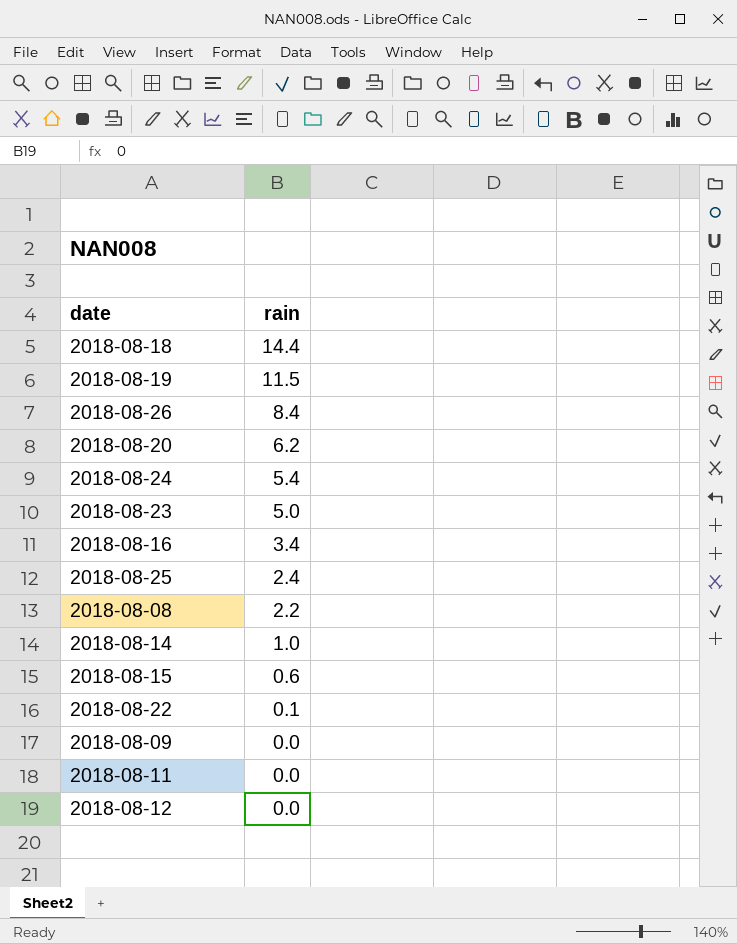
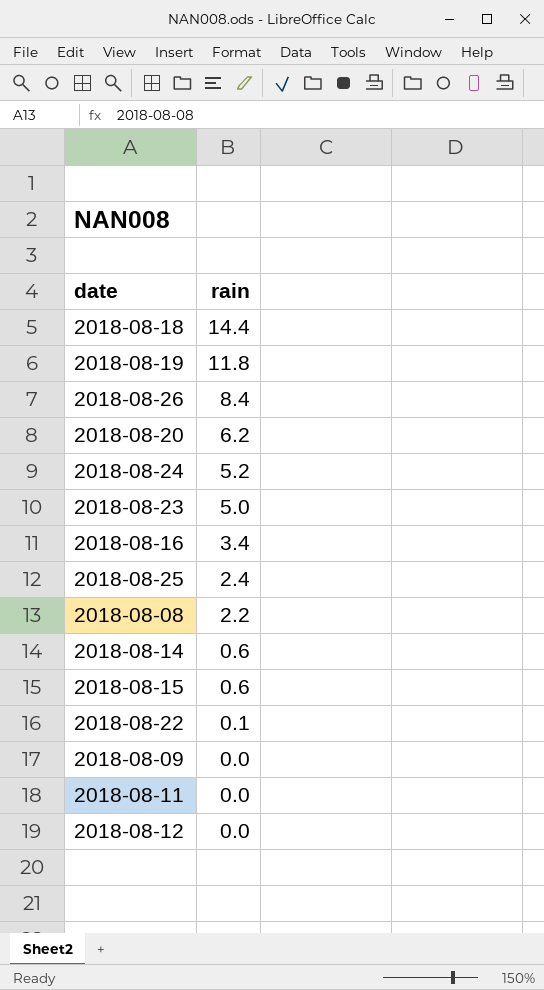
2018-08-19 | rain: 11.5 -> 11.8
2018-08-24 | rain: 5.4 -> 5.2
2018-08-14 | rain: 1.0 -> 0.6

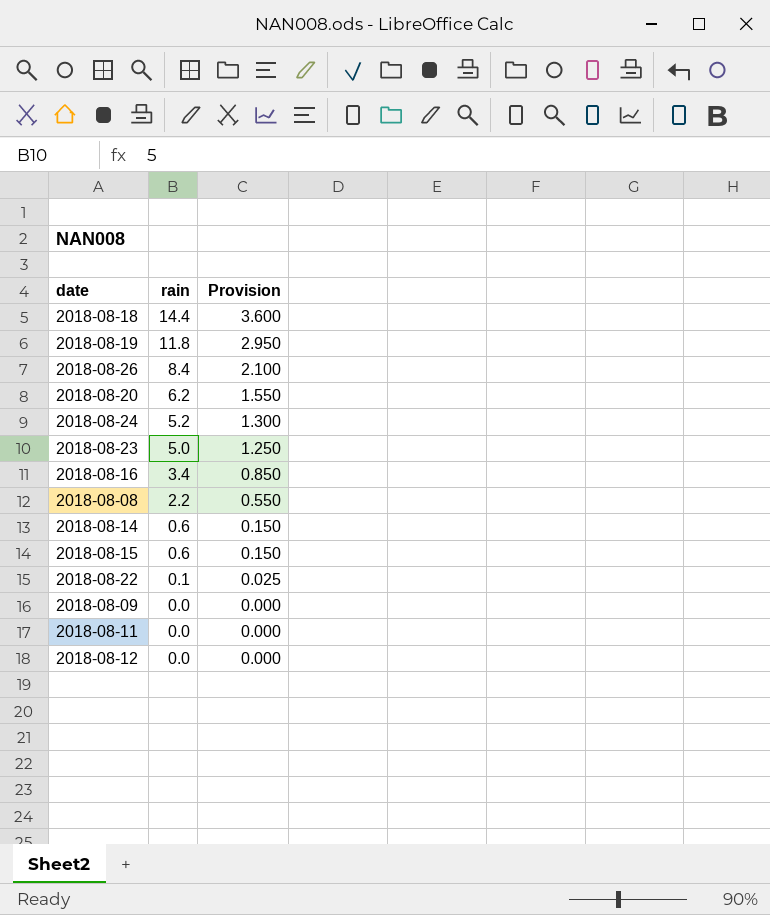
column Provision | formula: none -> [rain] * 0.25
row 2018-08-25: 2.4 -> none

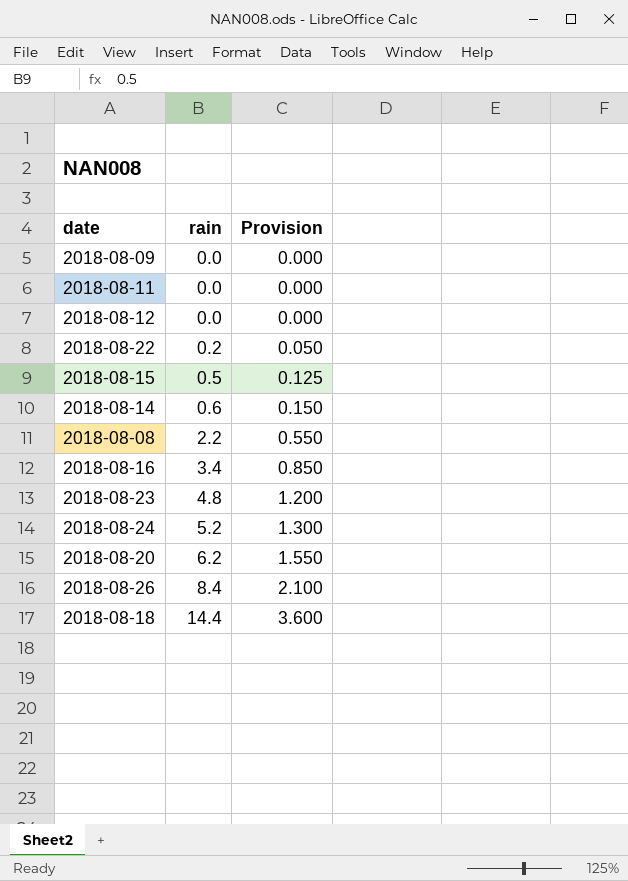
row order: rain descending -> rain ascending
row 2018-08-19: 11.8 | 2.950 -> none
2018-08-22 | rain: 0.1 -> 0.2
2018-08-22 | Provision: 0.025 -> 0.050
2018-08-15 | rain: 0.6 -> 0.5
2018-08-15 | Provision: 0.150 -> 0.125
2018-08-23 | rain: 5.0 -> 4.8
2018-08-23 | Provision: 1.250 -> 1.200

